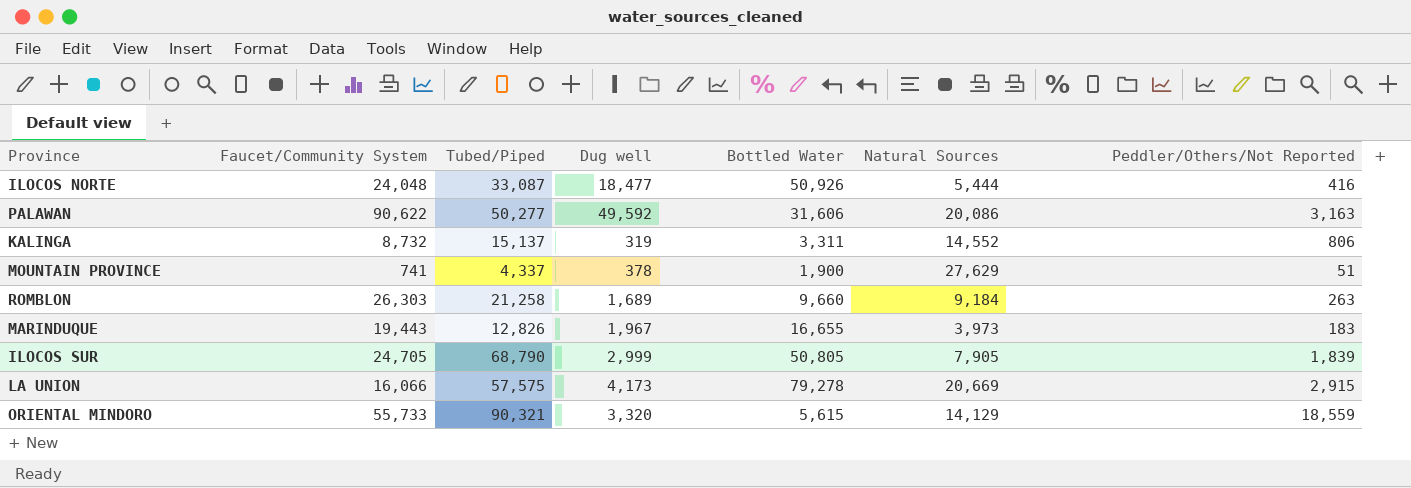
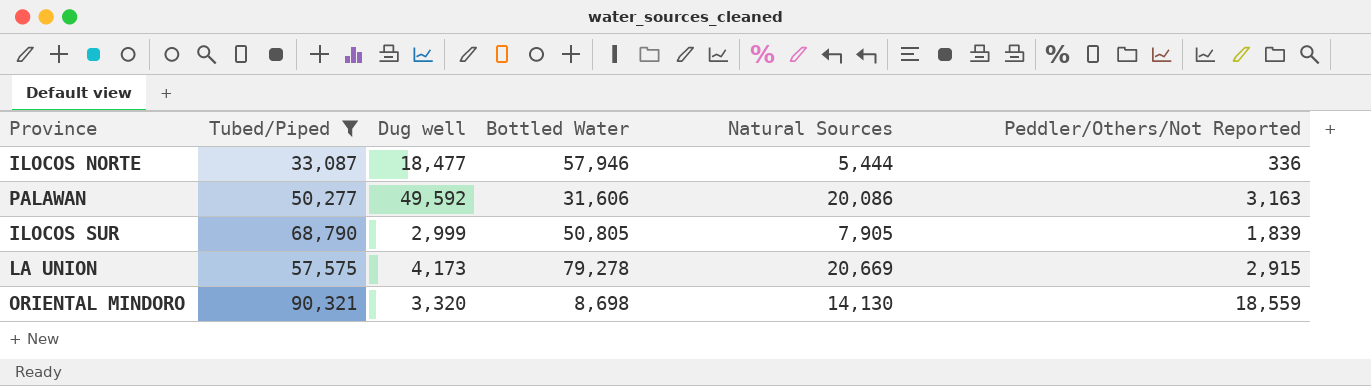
filter: none -> Tubed/Piped >= 33,087
column Faucet/Community System | position: 2 -> none
ILOCOS NORTE | Bottled Water: 50,926 -> 57,946
ILOCOS NORTE | Peddler/Others/Not Reported: 416 -> 336
ORIENTAL MINDORO | Bottled Water: 5,615 -> 8,698
ORIENTAL MINDORO | Natural Sources: 14,129 -> 14,130

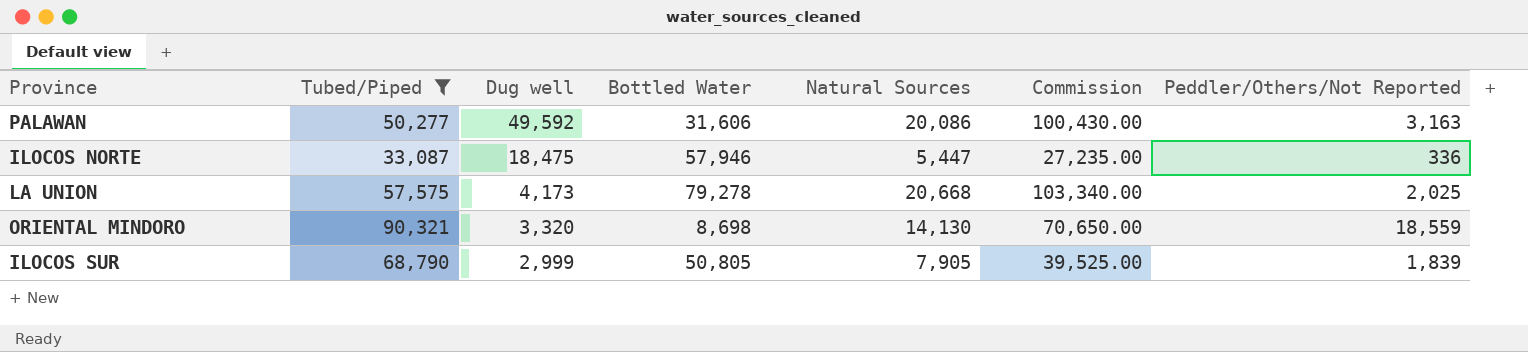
row order: none -> Dug well descending
column Commission | formula: none -> [Natural Sources] * 5
ILOCOS NORTE | Dug well: 18,477 -> 18,475
ILOCOS NORTE | Natural Sources: 5,444 -> 5,447
LA UNION | Natural Sources: 20,669 -> 20,668
LA UNION | Peddler/Others/Not Reported: 2,915 -> 2,025

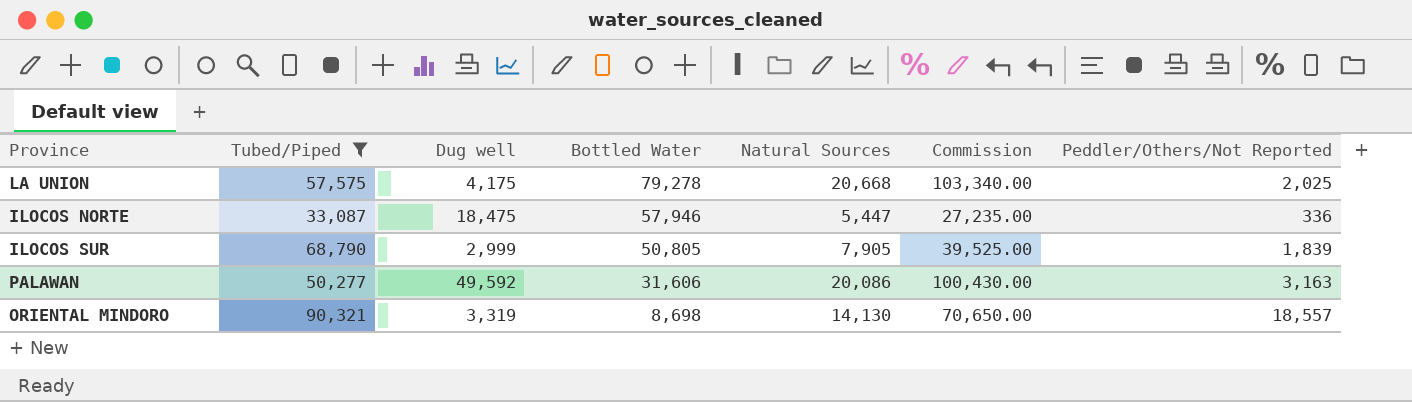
row order: Dug well descending -> Bottled Water descending
LA UNION | Dug well: 4,173 -> 4,175
ORIENTAL MINDORO | Dug well: 3,320 -> 3,319
ORIENTAL MINDORO | Peddler/Others/Not Reported: 18,559 -> 18,557

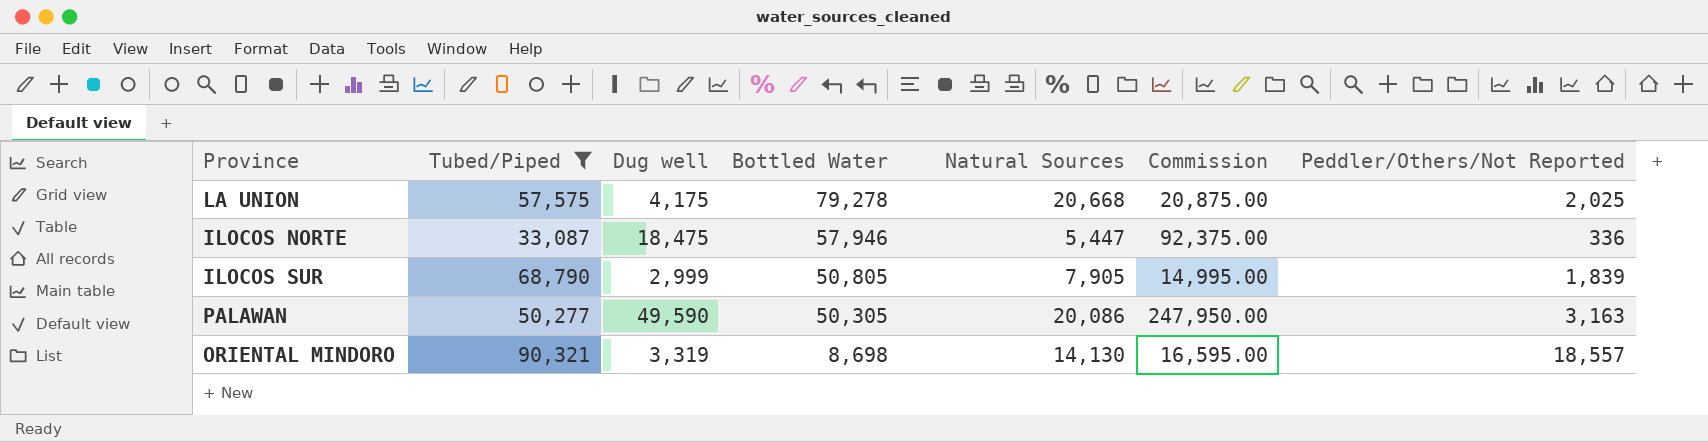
column Commission | formula: [Natural Sources] * 5 -> [Dug well] * 5
PALAWAN | Dug well: 49,592 -> 49,590
PALAWAN | Bottled Water: 31,606 -> 50,305

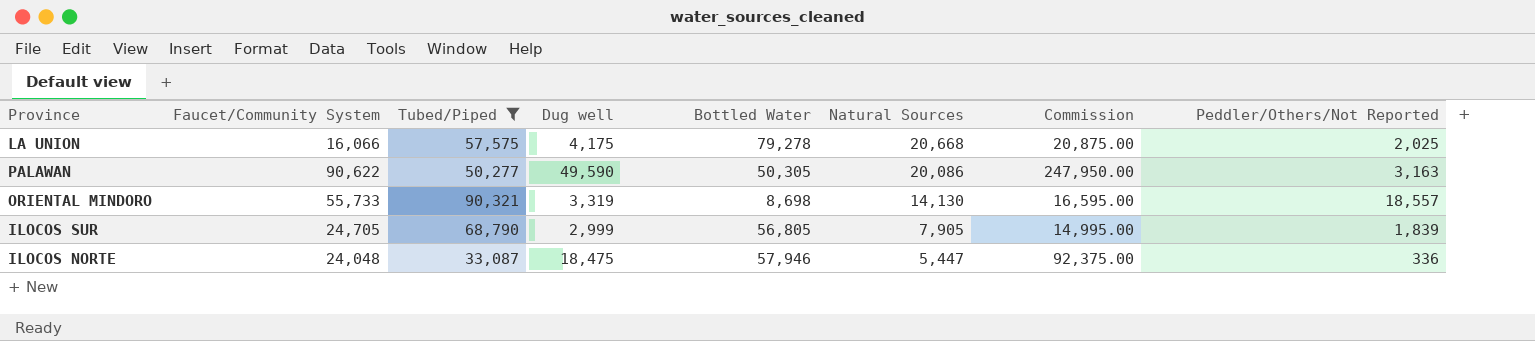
row order: Bottled Water descending -> Natural Sources descending
column Faucet/Community System | position: none -> 2
ILOCOS SUR | Bottled Water: 50,805 -> 56,805

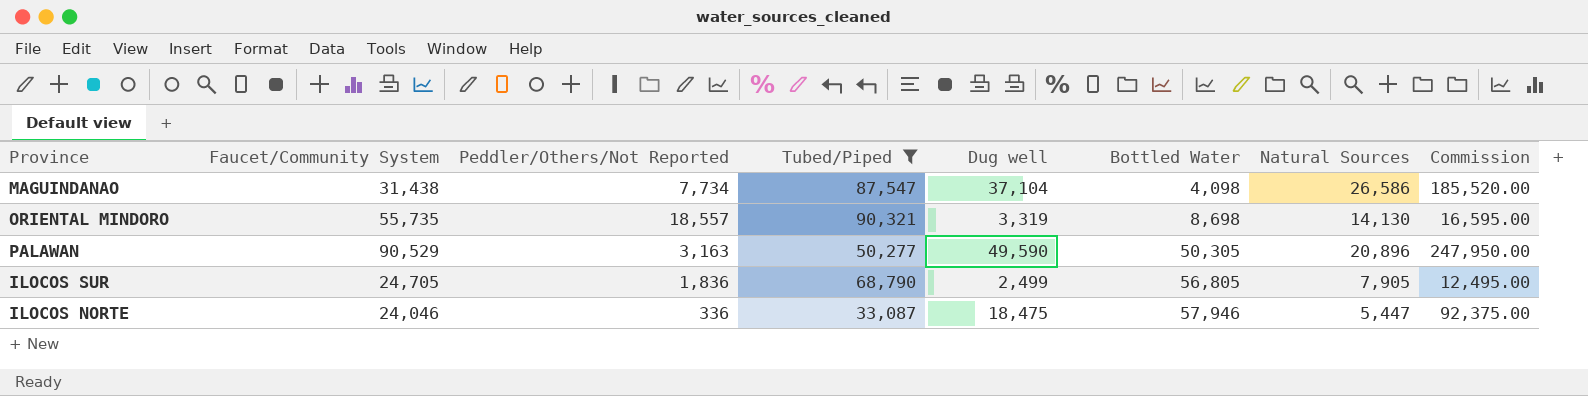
row order: Natural Sources descending -> Bottled Water ascending
column Peddler/Others/Not Reported | position: 8 -> 3
row LA UNION: 16,066 | 57,575 | 4,175 | 79,278 | 20,668 | 20,875.00 | 2,025 -> none
row MAGUINDANAO: none -> 31,438 | 7,734 | 87,547 | 37,104 | 4,098 | 26,586 | 185,520.00
ORIENTAL MINDORO | Faucet/Community System: 55,733 -> 55,735
PALAWAN | Faucet/Community System: 90,622 -> 90,529
PALAWAN | Natural Sources: 20,086 -> 20,896
ILOCOS SUR | Peddler/Others/Not Reported: 1,839 -> 1,836
ILOCOS SUR | Dug well: 2,999 -> 2,499
ILOCOS SUR | Commission: 14,995.00 -> 12,495.00
ILOCOS NORTE | Faucet/Community System: 24,048 -> 24,046

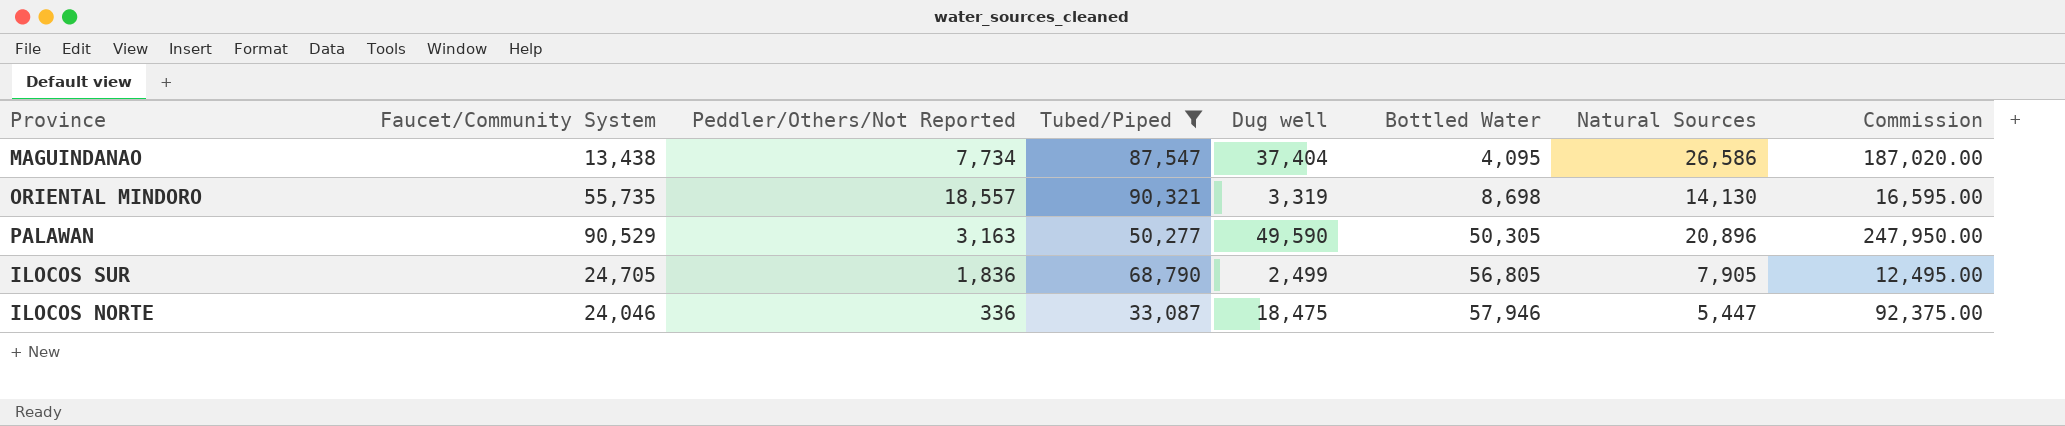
MAGUINDANAO | Faucet/Community System: 31,438 -> 13,438
MAGUINDANAO | Dug well: 37,104 -> 37,404
MAGUINDANAO | Bottled Water: 4,098 -> 4,095
MAGUINDANAO | Commission: 185,520.00 -> 187,020.00

